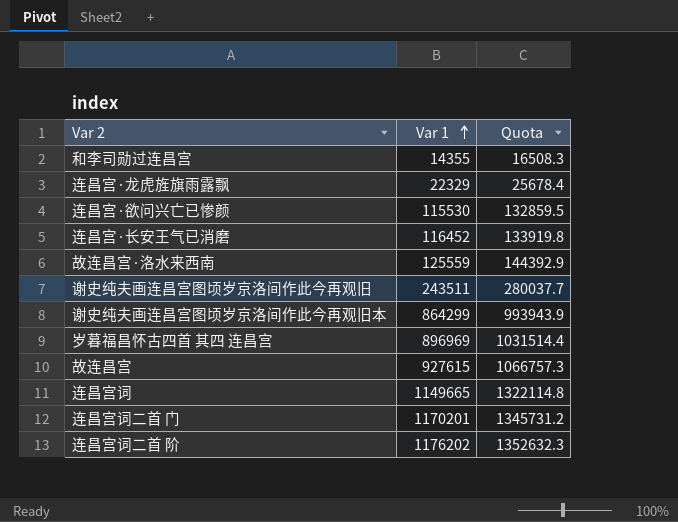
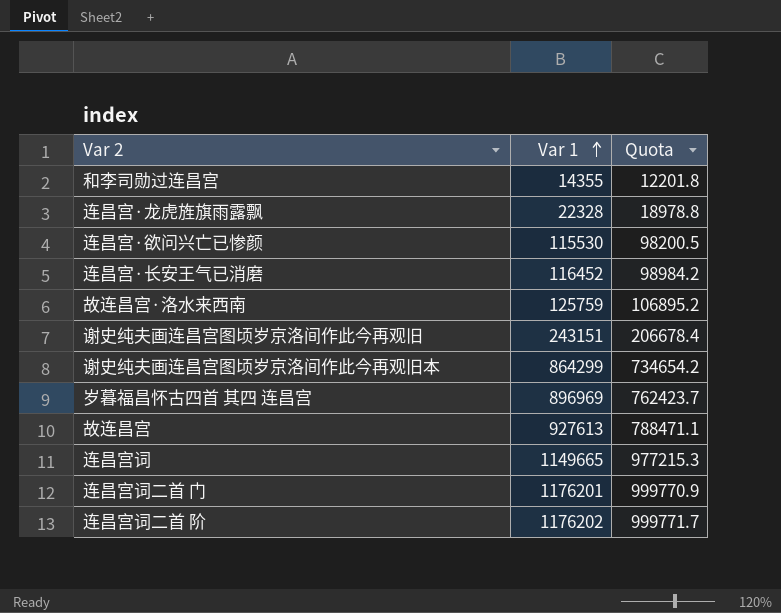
column Quota | formula: [Var 1] * 1.15 -> [Var 1] * 0.85
连昌宫·龙虎旌旗雨露飘 | Var 1: 22329 -> 22328
故连昌宫·洛水来西南 | Var 1: 125559 -> 125759
谢史纯夫画连昌宫图顷岁京洛间作此今再观旧 | Var 1: 243511 -> 243151
故连昌宫 | Var 1: 927615 -> 927613
连昌宫词二首 门 | Var 1: 1170201 -> 1176201

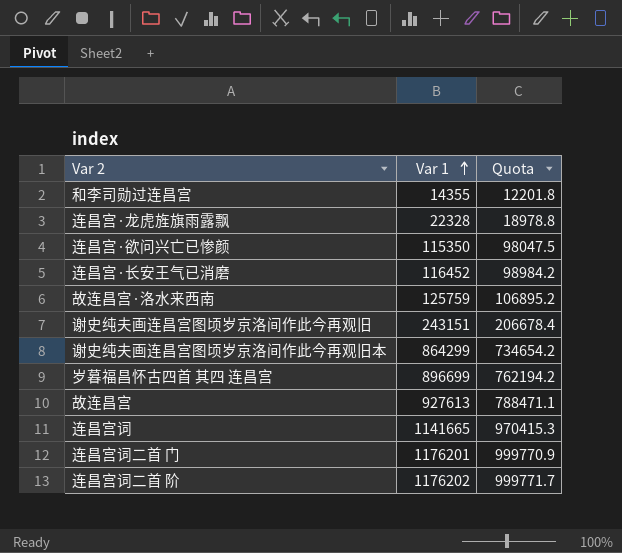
连昌宫·欲问兴亡已惨颜 | Var 1: 115530 -> 115350
连昌宫·欲问兴亡已惨颜 | Quota: 98200.5 -> 98047.5
岁暮福昌怀古四首 其四 连昌宫 | Var 1: 896969 -> 896699
岁暮福昌怀古四首 其四 连昌宫 | Quota: 762423.7 -> 762194.2
连昌宫词 | Var 1: 1149665 -> 1141665
连昌宫词 | Quota: 977215.3 -> 970415.3

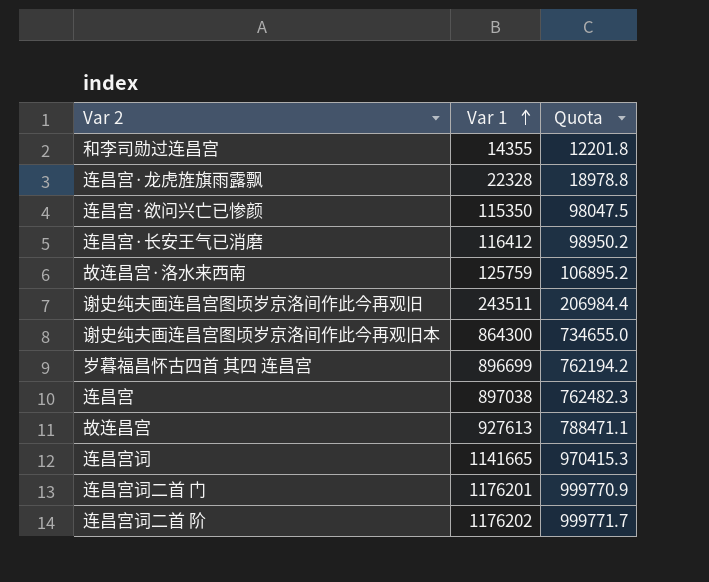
连昌宫·长安王气已消磨 | Var 1: 116452 -> 116412
连昌宫·长安王气已消磨 | Quota: 98984.2 -> 98950.2
谢史纯夫画连昌宫图顷岁京洛间作此今再观旧 | Var 1: 243151 -> 243511
谢史纯夫画连昌宫图顷岁京洛间作此今再观旧 | Quota: 206678.4 -> 206984.4
谢史纯夫画连昌宫图顷岁京洛间作此今再观旧本 | Var 1: 864299 -> 864300
谢史纯夫画连昌宫图顷岁京洛间作此今再观旧本 | Quota: 734654.2 -> 734655.0
row 连昌宫: none -> 897038 | 762482.3

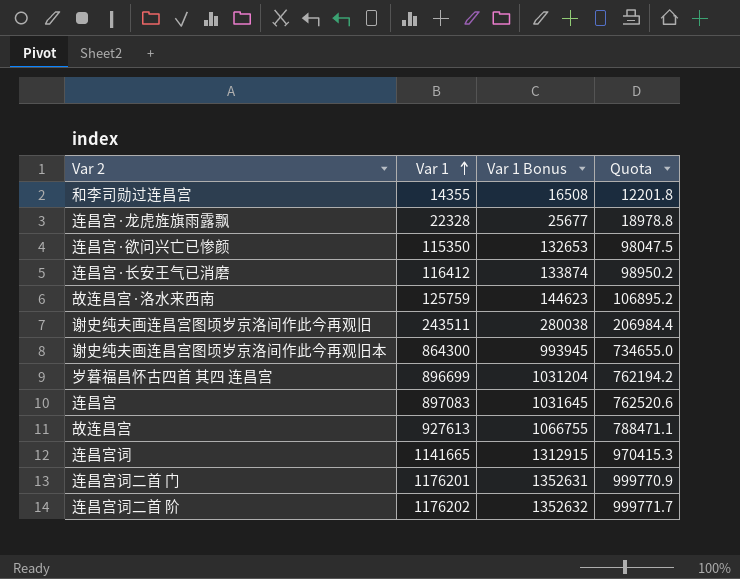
column Var 1 Bonus | formula: none -> [Var 1] * 1.15
连昌宫 | Var 1: 897038 -> 897083
连昌宫 | Quota: 762482.3 -> 762520.6

